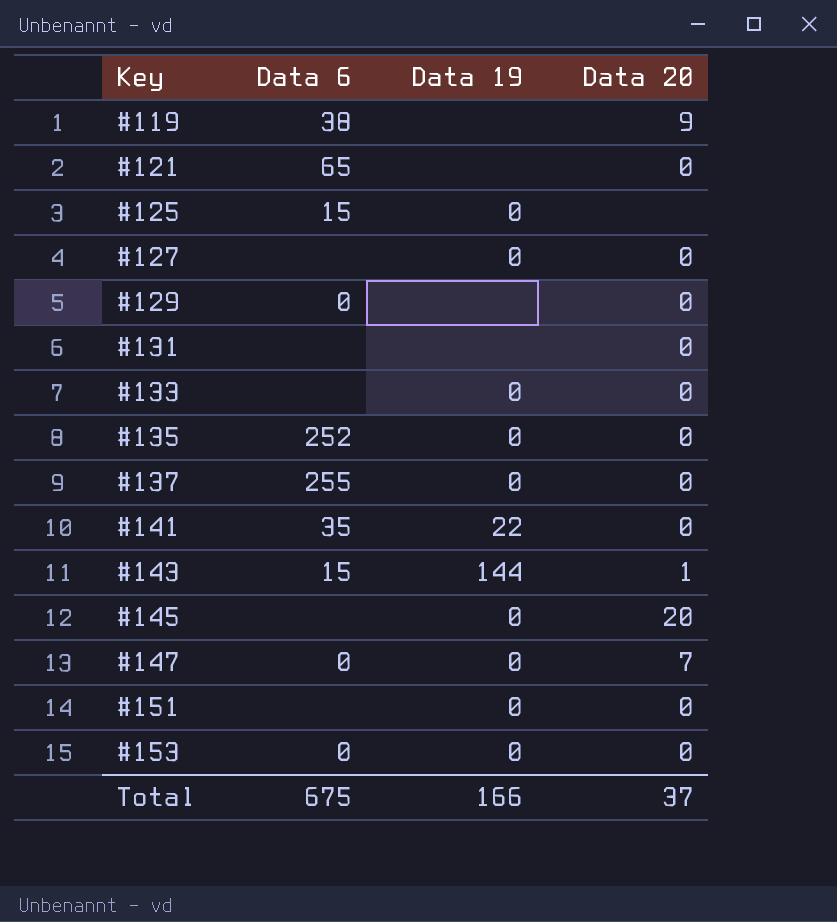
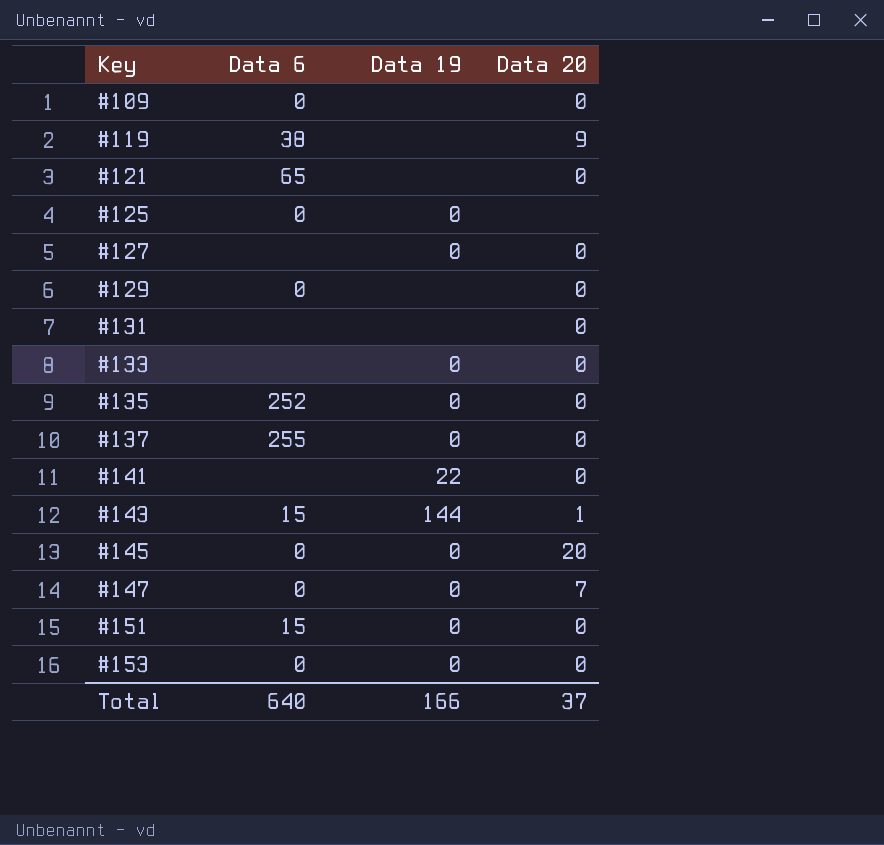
row #109: none -> 0 | none | 0
#125 | Data 6: 15 -> 0
#141 | Data 6: 35 -> none
#145 | Data 6: none -> 0
#151 | Data 6: none -> 15
Total | Data 6: 675 -> 640

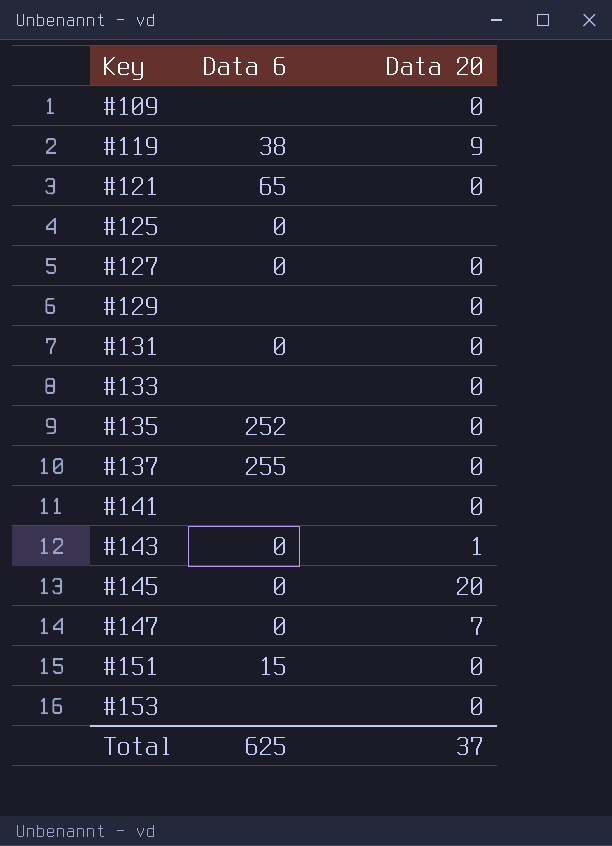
column Data 19 | position: 3 -> none
#109 | Data 6: 0 -> none
#127 | Data 6: none -> 0
#129 | Data 6: 0 -> none
#131 | Data 6: none -> 0
#143 | Data 6: 15 -> 0
#153 | Data 6: 0 -> none
Total | Data 6: 640 -> 625

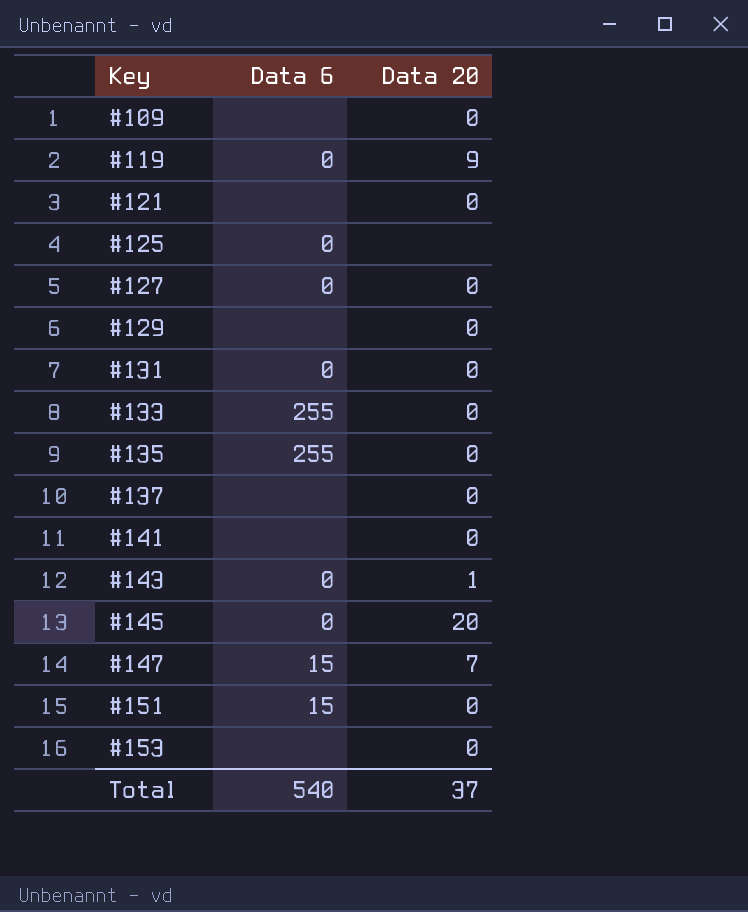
#119 | Data 6: 38 -> 0
#121 | Data 6: 65 -> none
#133 | Data 6: none -> 255
#135 | Data 6: 252 -> 255
#137 | Data 6: 255 -> none
#147 | Data 6: 0 -> 15
Total | Data 6: 625 -> 540

